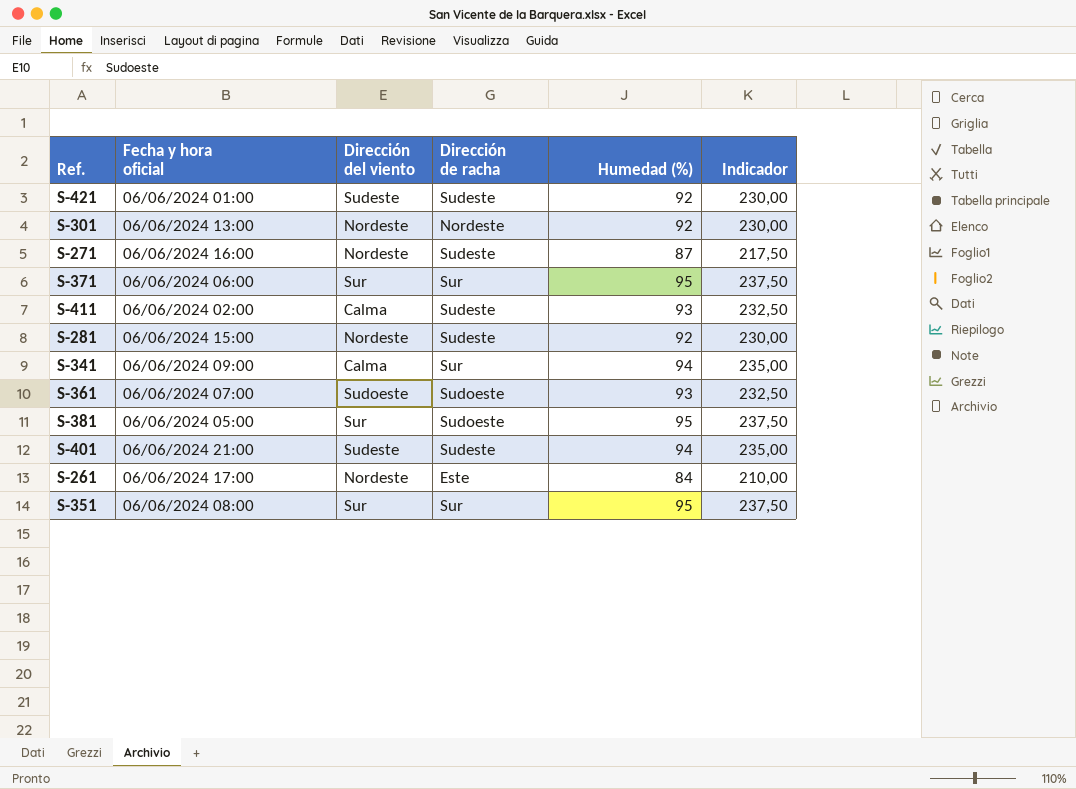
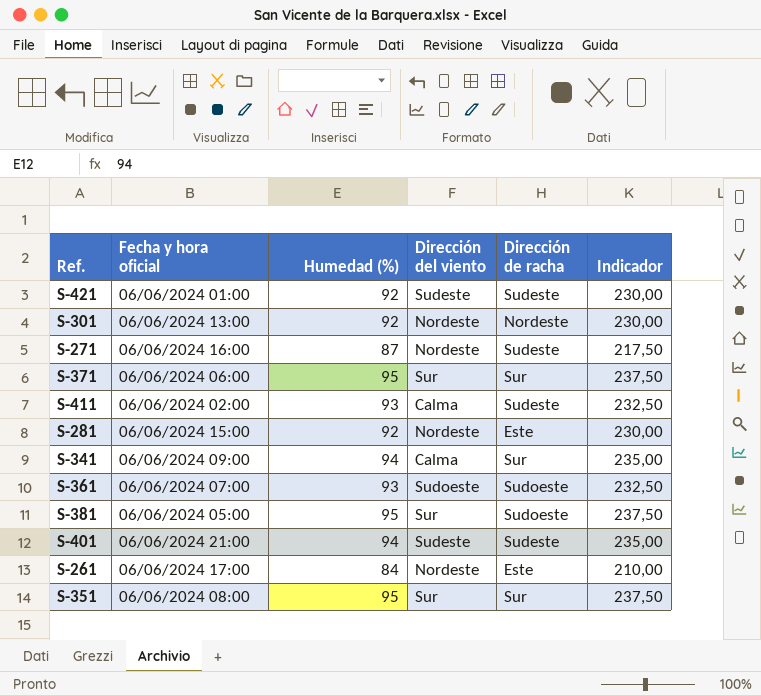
column Humedad (%) | position: 5 -> 3
S-281 | Dirección de racha: Sudeste -> Este

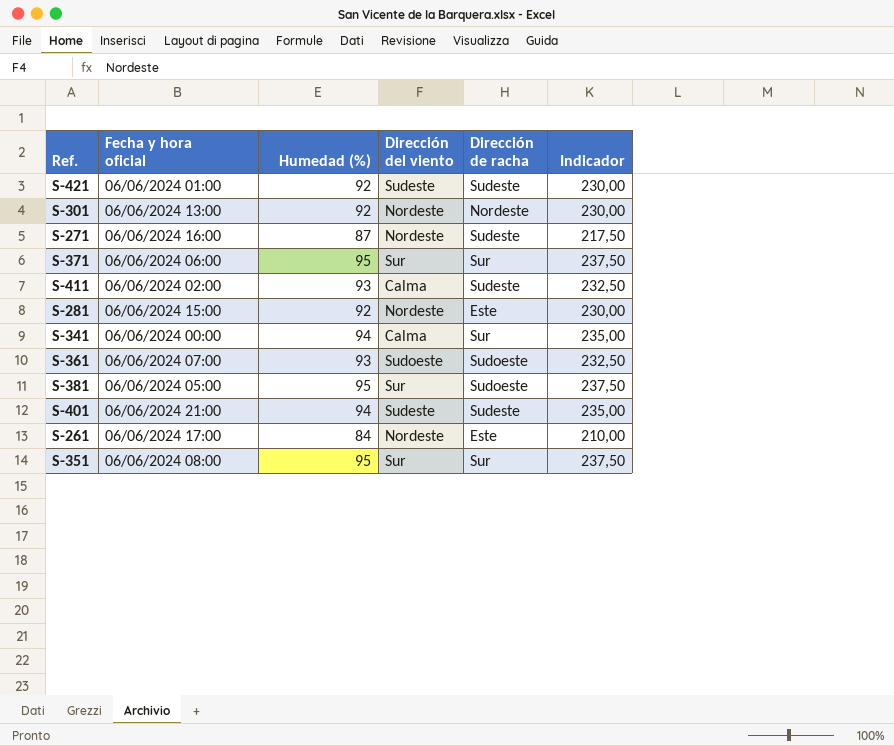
S-341 | Fecha y hora oficial: 06/06/2024 09:00 -> 06/06/2024 00:00

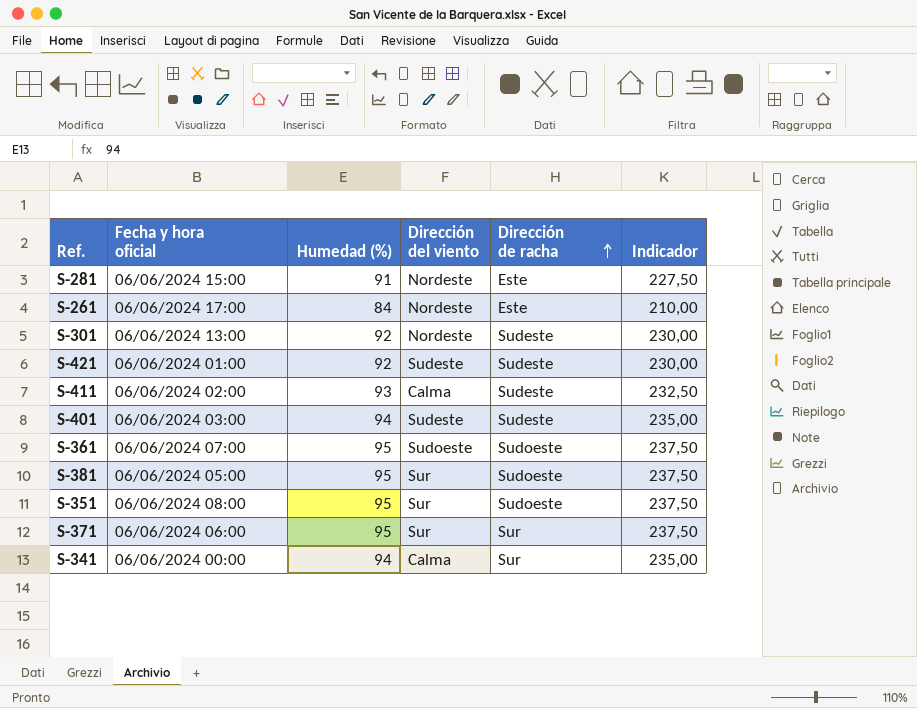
row order: none -> Dirección de racha ascending
row S-271: 06/06/2024 16:00 | 87 | Nordeste | Sudeste | 217,50 -> none
S-281 | Humedad (%): 92 -> 91
S-281 | Indicador: 230,00 -> 227,50
S-301 | Dirección de racha: Nordeste -> Sudeste
S-401 | Fecha y hora oficial: 06/06/2024 21:00 -> 06/06/2024 03:00
S-361 | Humedad (%): 93 -> 95
S-361 | Indicador: 232,50 -> 237,50
S-351 | Dirección de racha: Sur -> Sudoeste

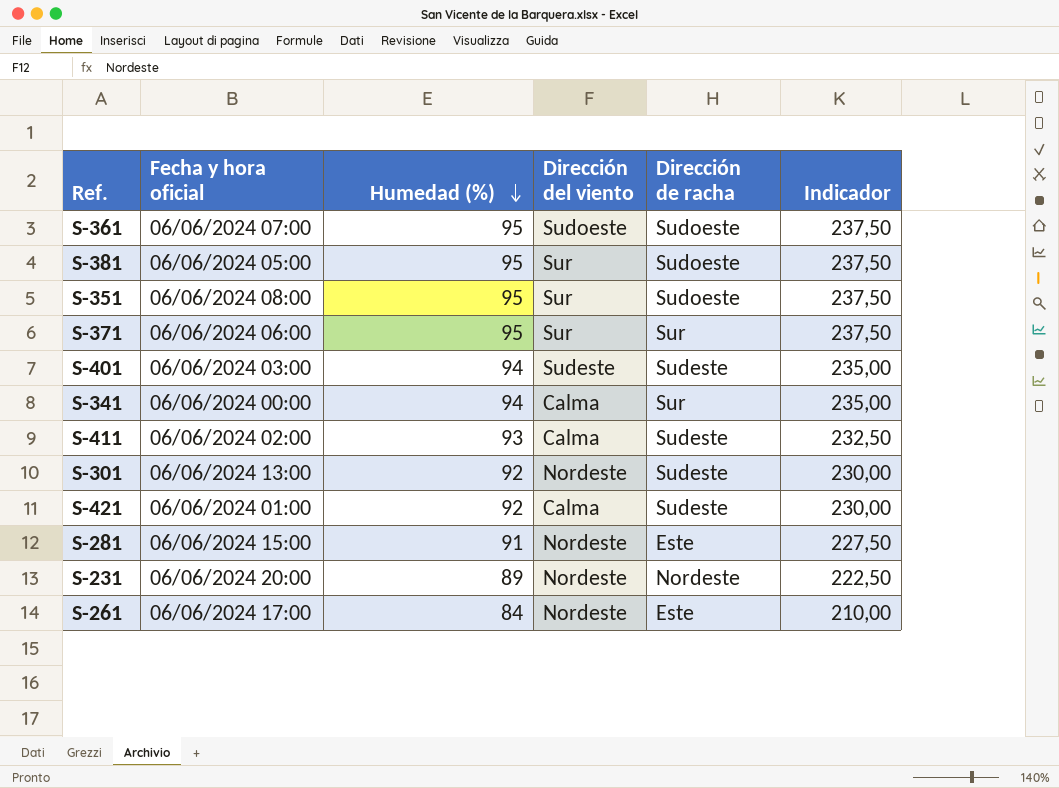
row order: Dirección de racha ascending -> Humedad (%) descending
S-421 | Dirección del viento: Sudeste -> Calma
row S-231: none -> 06/06/2024 20:00 | 89 | Nordeste | Nordeste | 222,50

